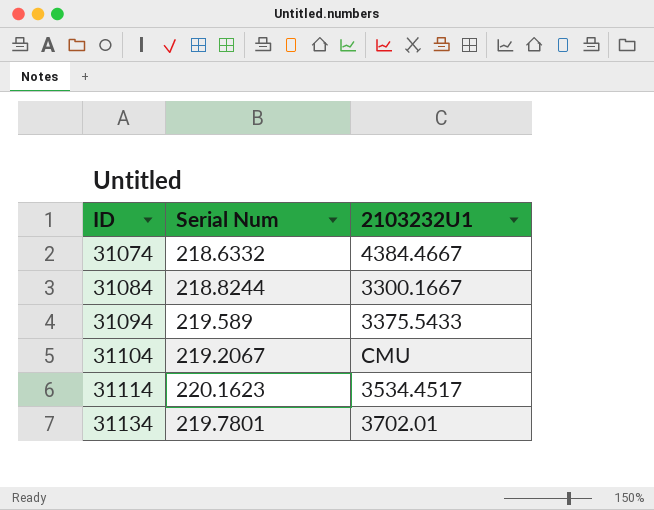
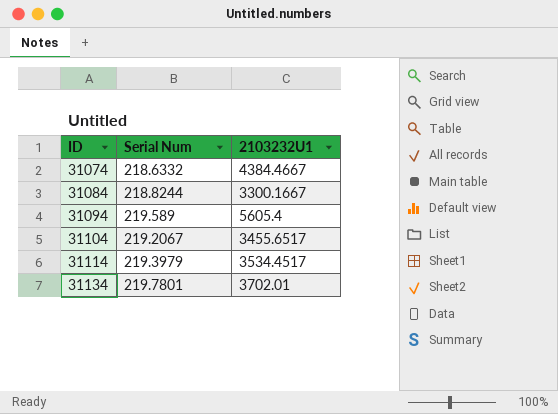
31094 | 2103232U1: 3375.5433 -> 5605.4
31104 | 2103232U1: CMU -> 3455.6517
31114 | Serial Num: 220.1623 -> 219.3979

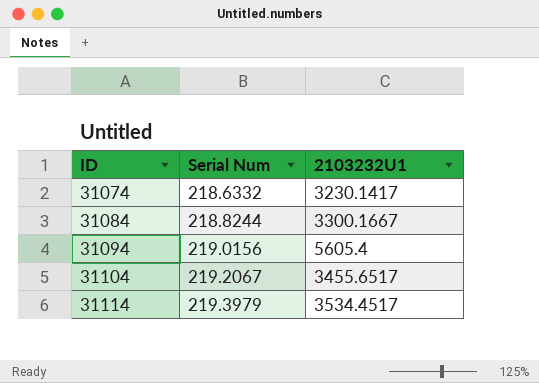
row 31134: 219.7801 | 3702.01 -> none
31074 | 2103232U1: 4384.4667 -> 3230.1417
31094 | Serial Num: 219.589 -> 219.0156

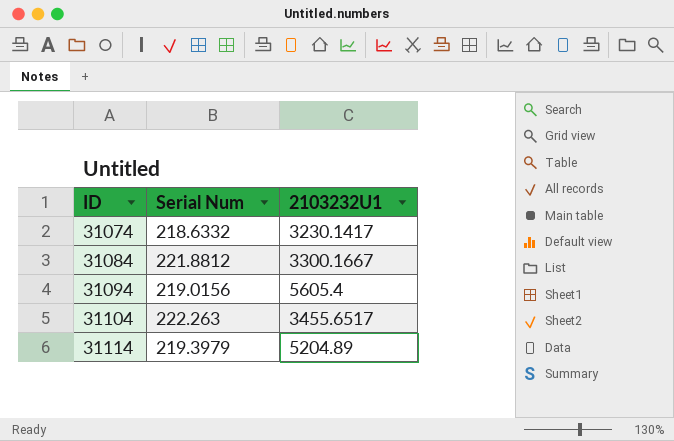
31084 | Serial Num: 218.8244 -> 221.8812
31104 | Serial Num: 219.2067 -> 222.263
31114 | 2103232U1: 3534.4517 -> 5204.89

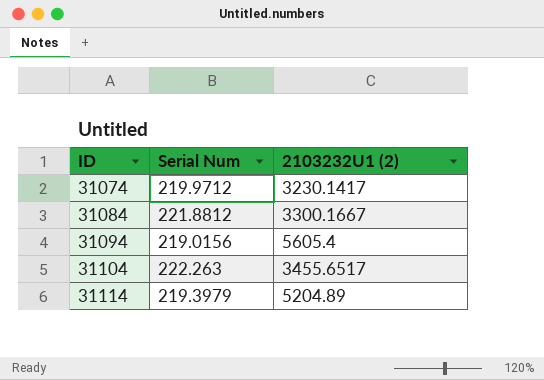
column name: 2103232U1 -> 2103232U1 (2)
31074 | Serial Num: 218.6332 -> 219.9712

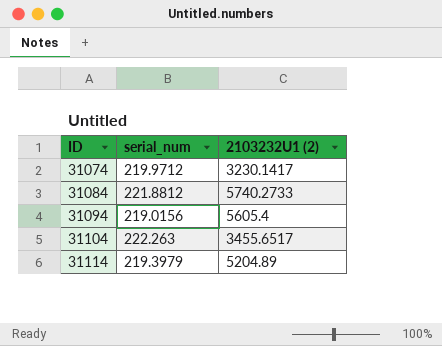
column name: Serial Num -> serial_num
31084 | 2103232U1 (2): 3300.1667 -> 5740.2733

